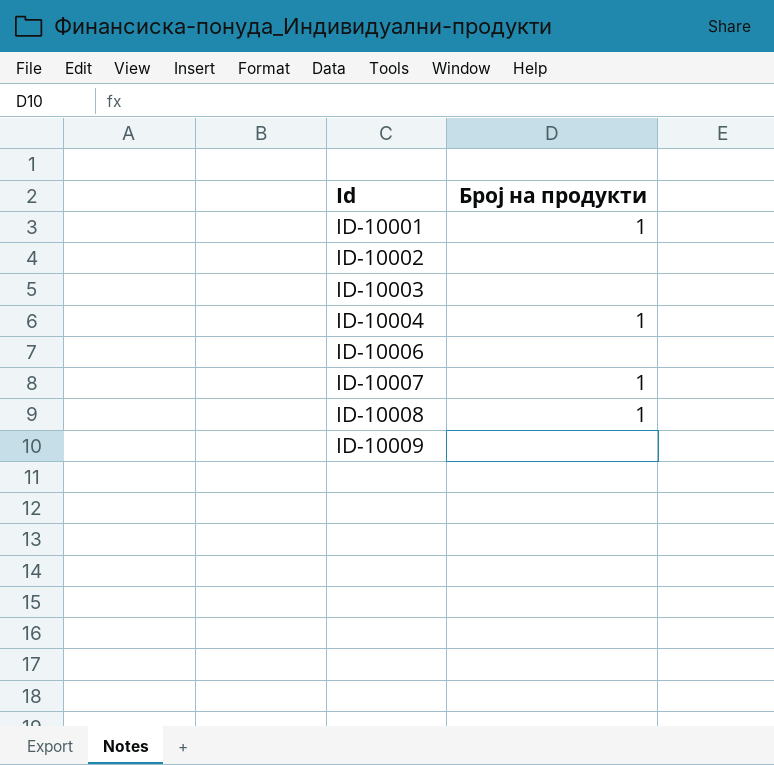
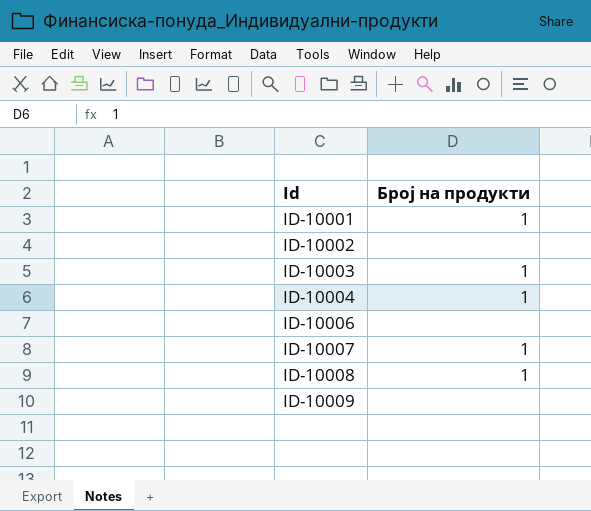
ID-10003 | Број на продукти: none -> 1

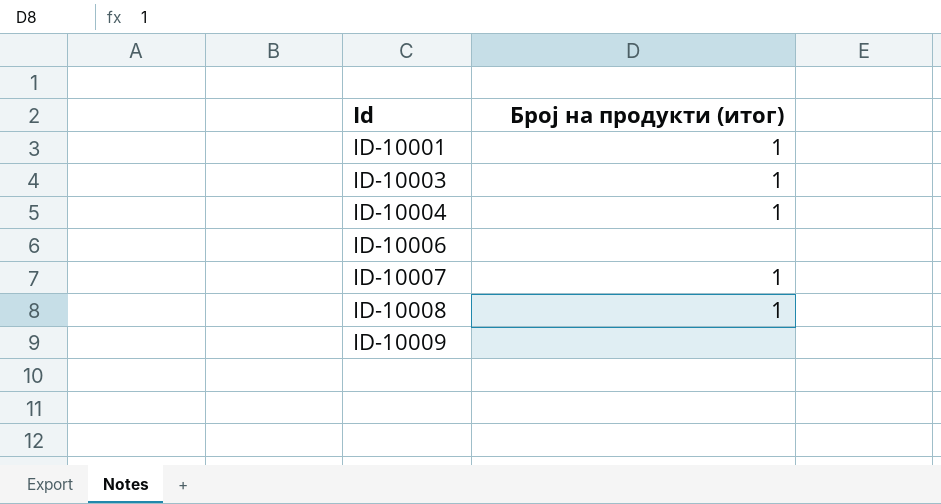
column name: Број на продукти -> Број на продукти (итог)
row ID-10002: none -> none

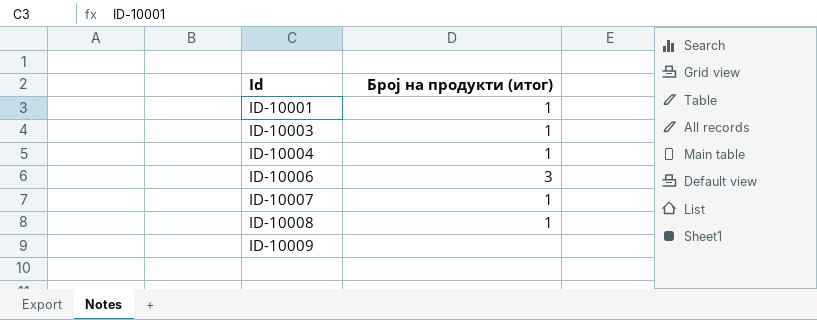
ID-10006 | Број на продукти (итог): none -> 3

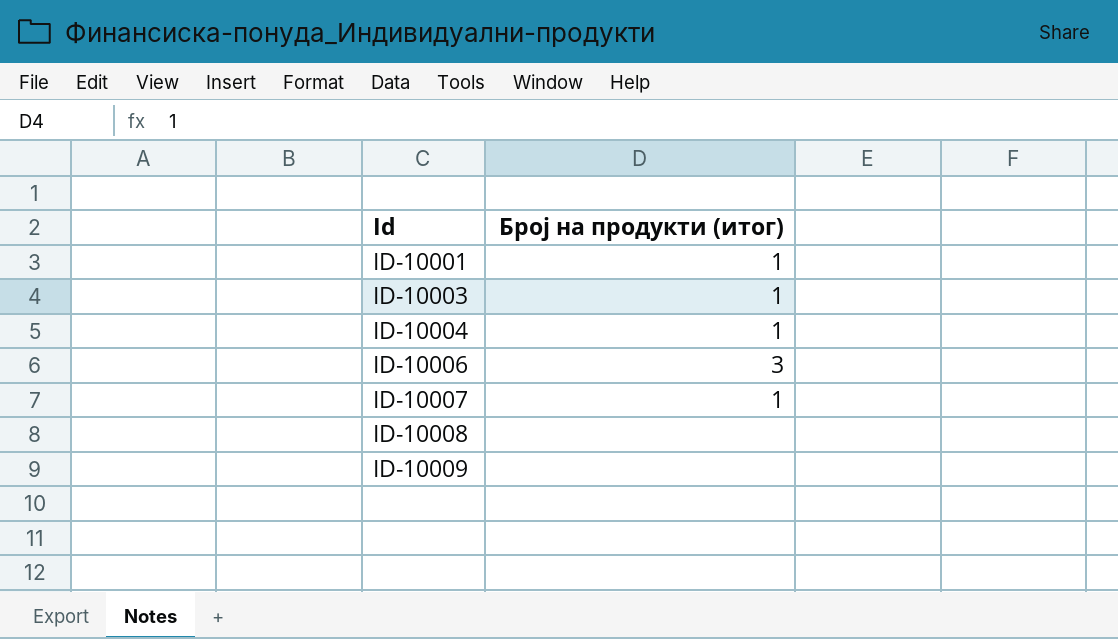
ID-10008 | Број на продукти (итог): 1 -> none

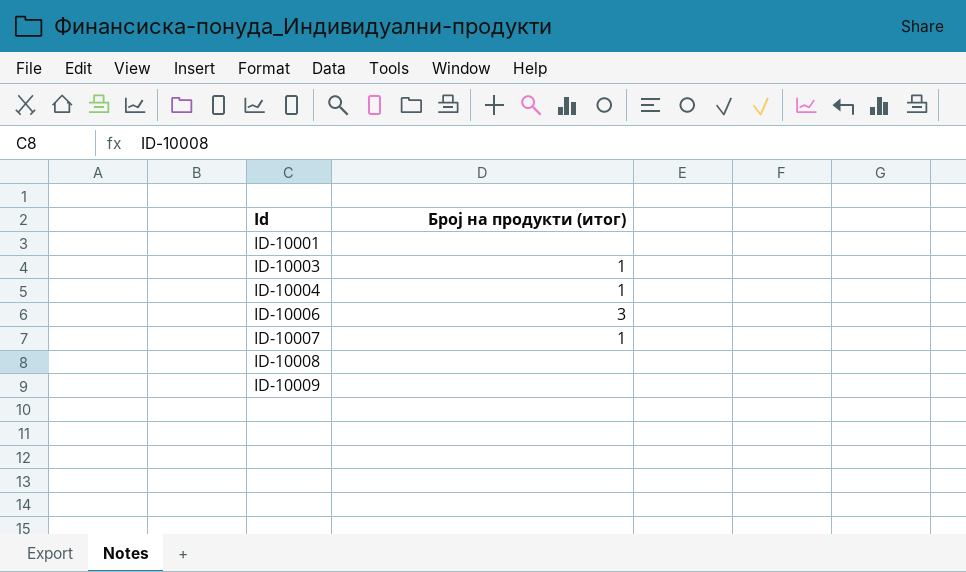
ID-10001 | Број на продукти (итог): 1 -> none

